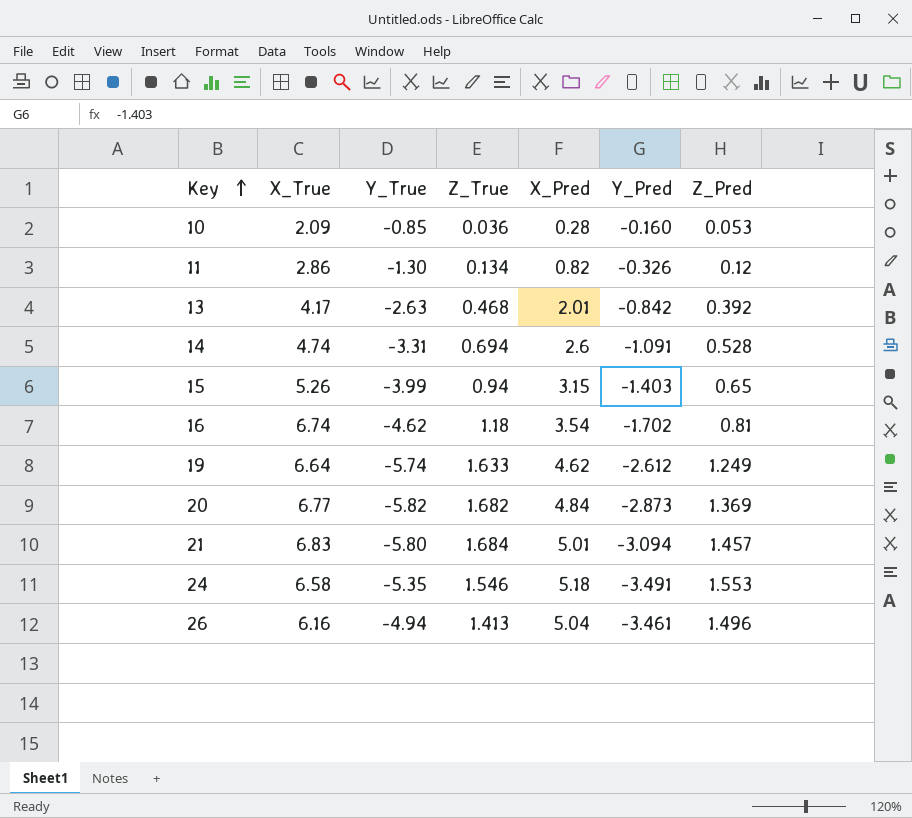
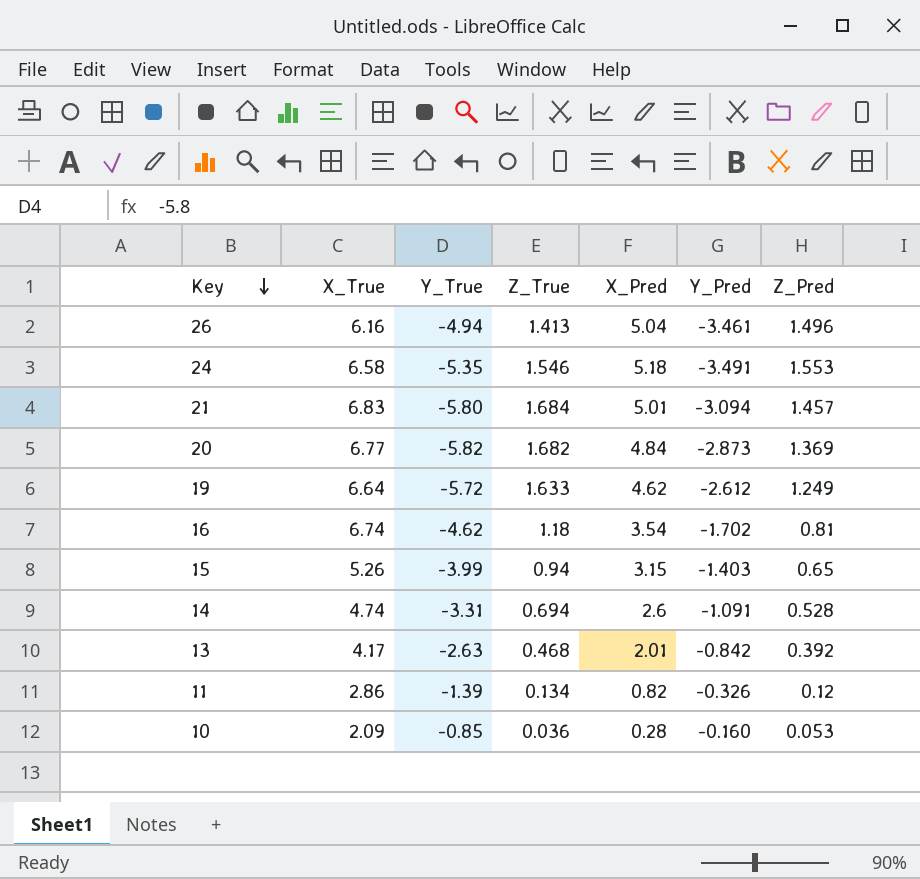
row order: Key ascending -> Key descending
19 | Y_True: -5.74 -> -5.72
11 | Y_True: -1.30 -> -1.39

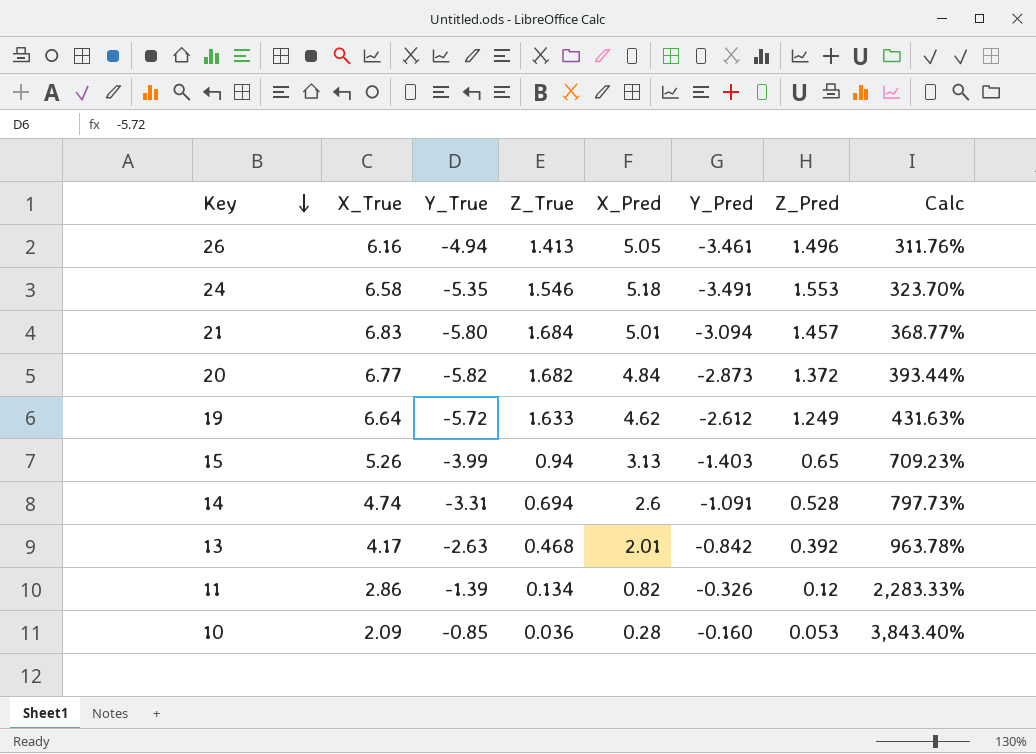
column Calc | formula: none -> ([X_True] - [Z_Pred]) / [Z_Pred]
row 16: 6.74 | -4.62 | 1.18 | 3.54 | -1.702 | 0.81 -> none
26 | X_Pred: 5.04 -> 5.05
20 | Z_Pred: 1.369 -> 1.372
15 | X_Pred: 3.15 -> 3.13

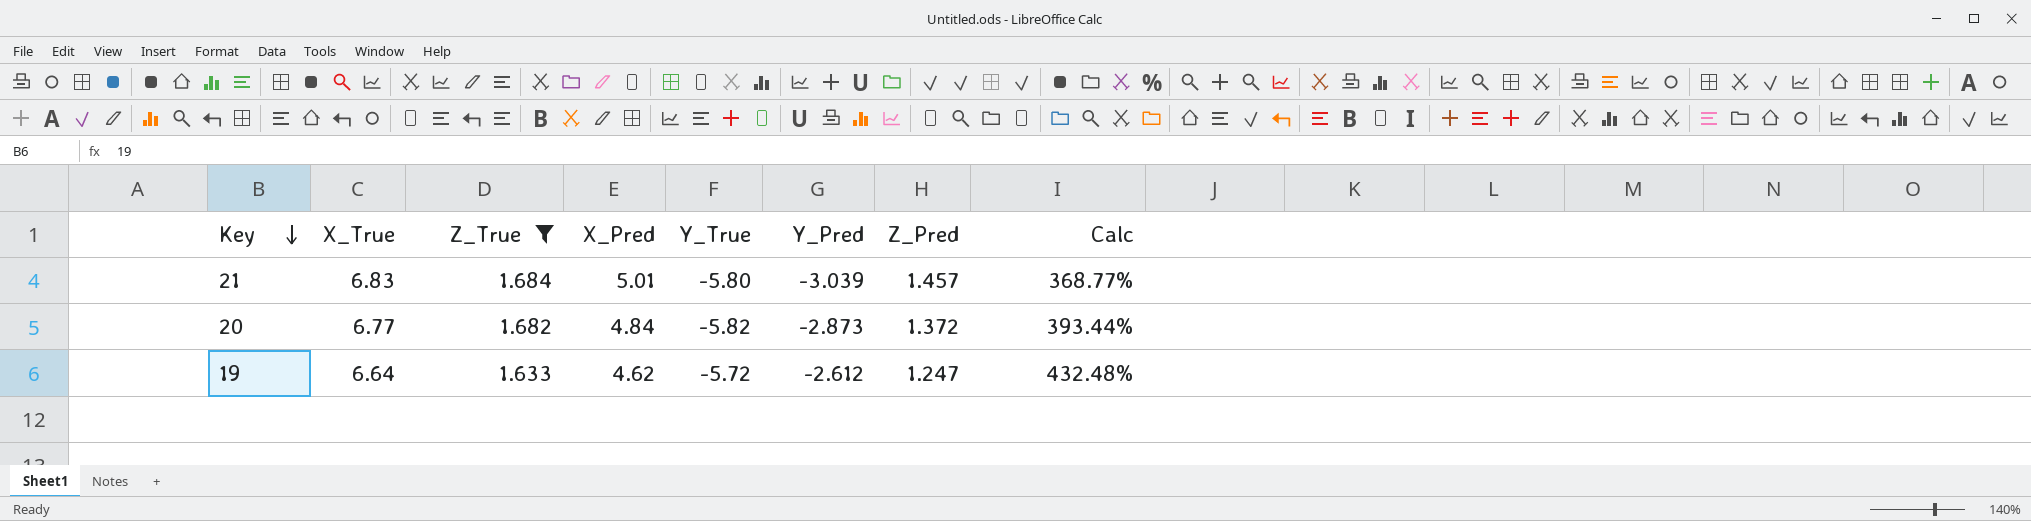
filter: none -> Z_True >= 1.633
column Y_True | position: 3 -> 5
21 | Y_Pred: -3.094 -> -3.039
19 | Z_Pred: 1.249 -> 1.247
19 | Calc: 431.63% -> 432.48%

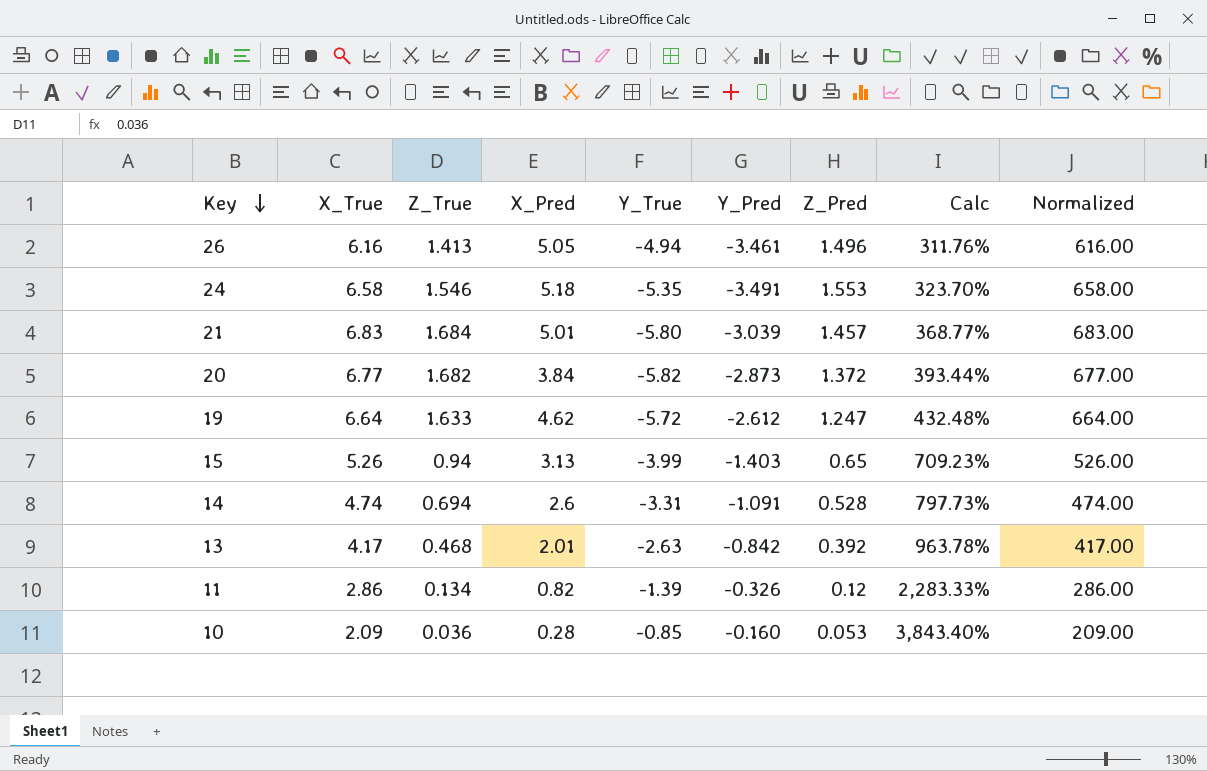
filter: Z_True >= 1.633 -> none
column Normalized | formula: none -> [X_True] * 100
20 | X_Pred: 4.84 -> 3.84

